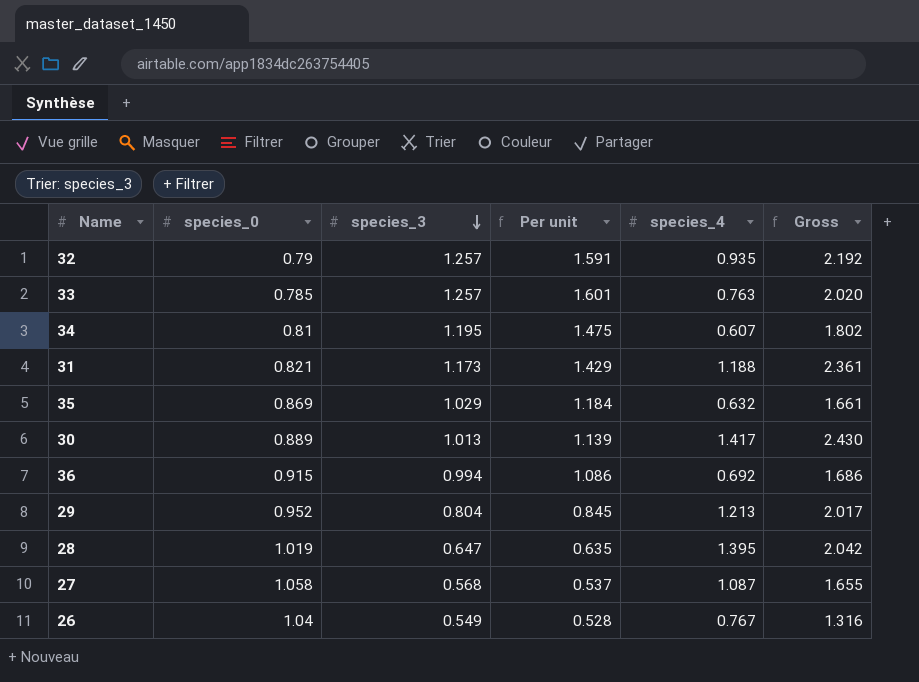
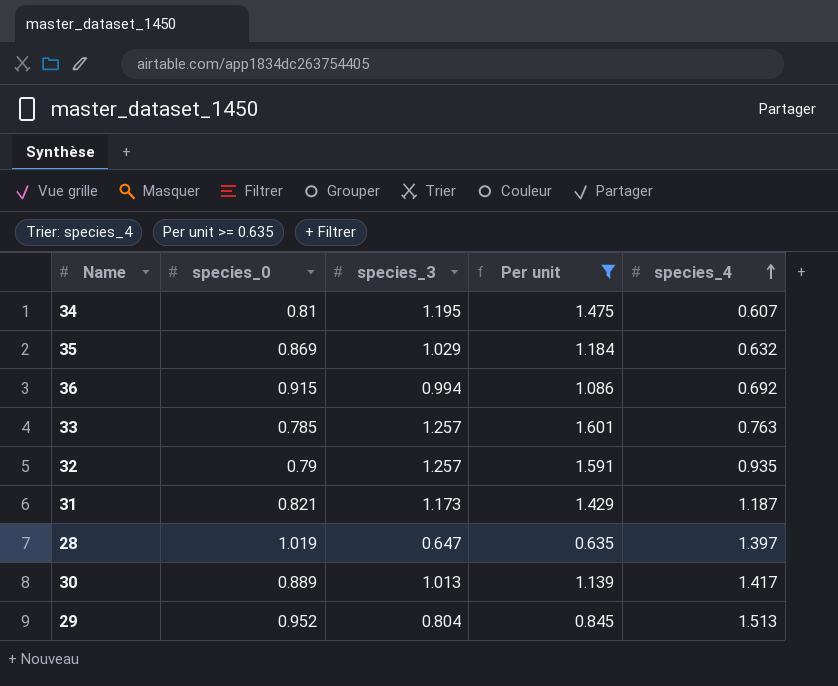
filter: none -> Per unit >= 0.635
row order: species_3 descending -> species_4 ascending
column Gross | formula: [species_3] + [species_4] -> none
31 | species_4: 1.188 -> 1.187
28 | species_4: 1.395 -> 1.397
29 | species_4: 1.213 -> 1.513

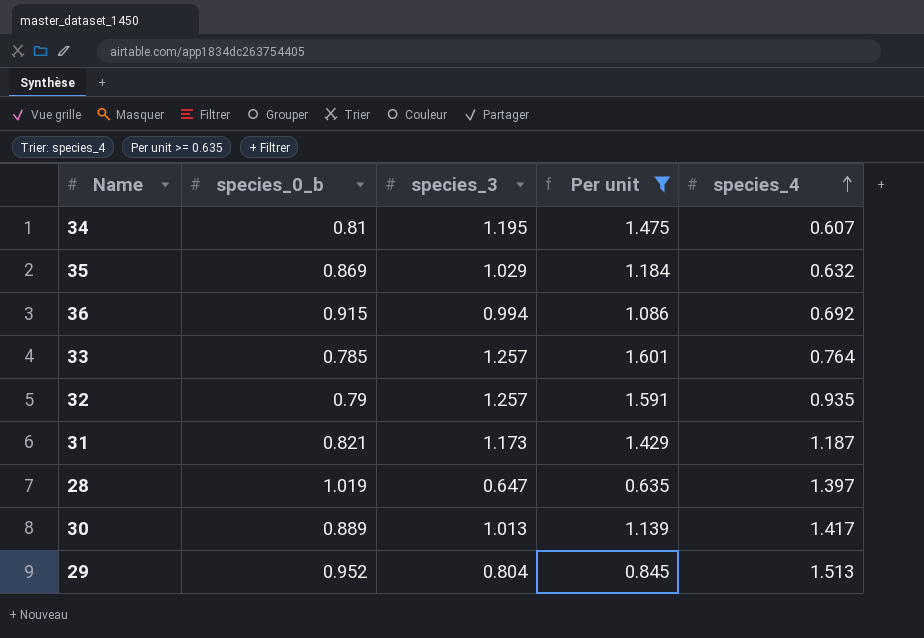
column name: species_0 -> species_0_b
33 | species_4: 0.763 -> 0.764

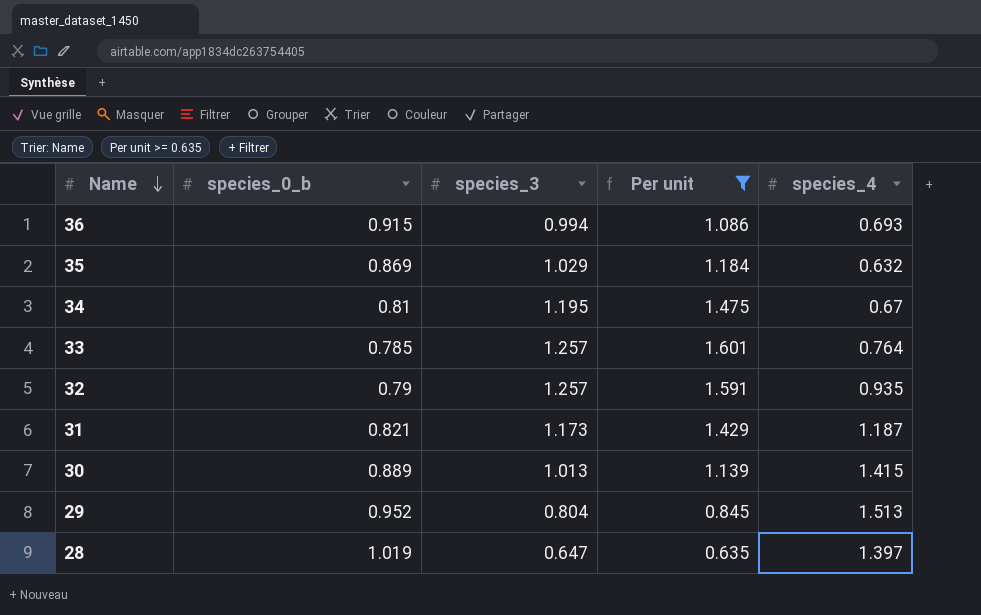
row order: species_4 ascending -> Name descending
36 | species_4: 0.692 -> 0.693
34 | species_4: 0.607 -> 0.67
30 | species_4: 1.417 -> 1.415

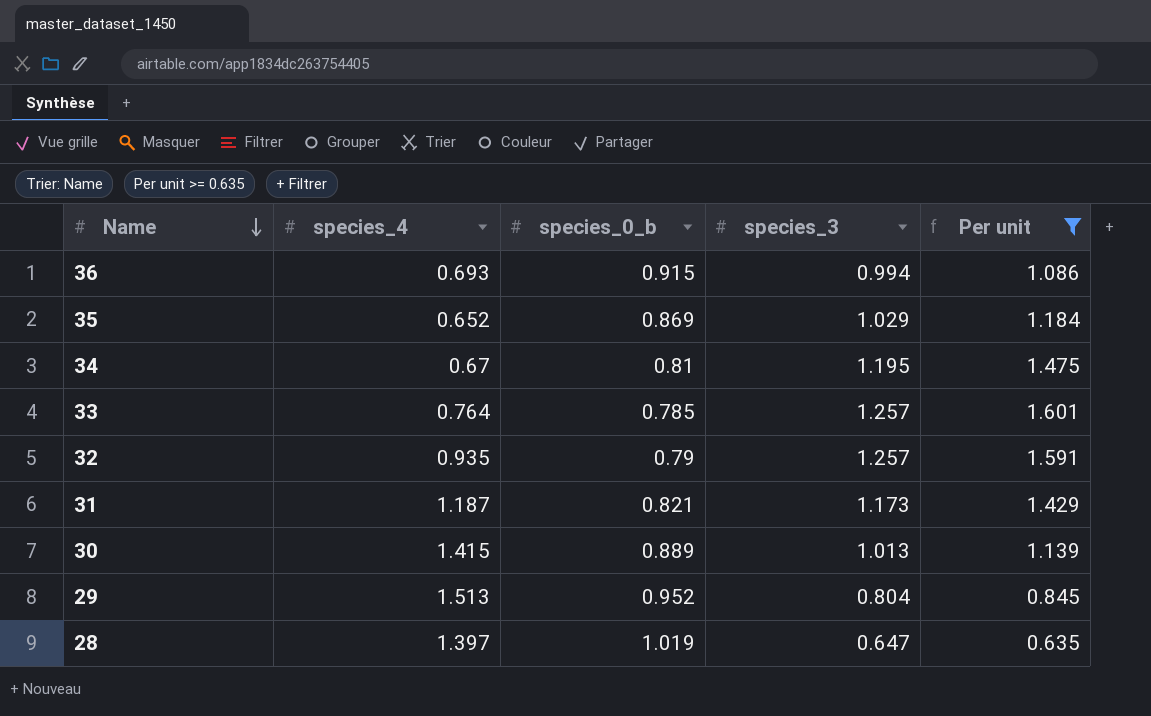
column species_4 | position: 5 -> 2
35 | species_4: 0.632 -> 0.652

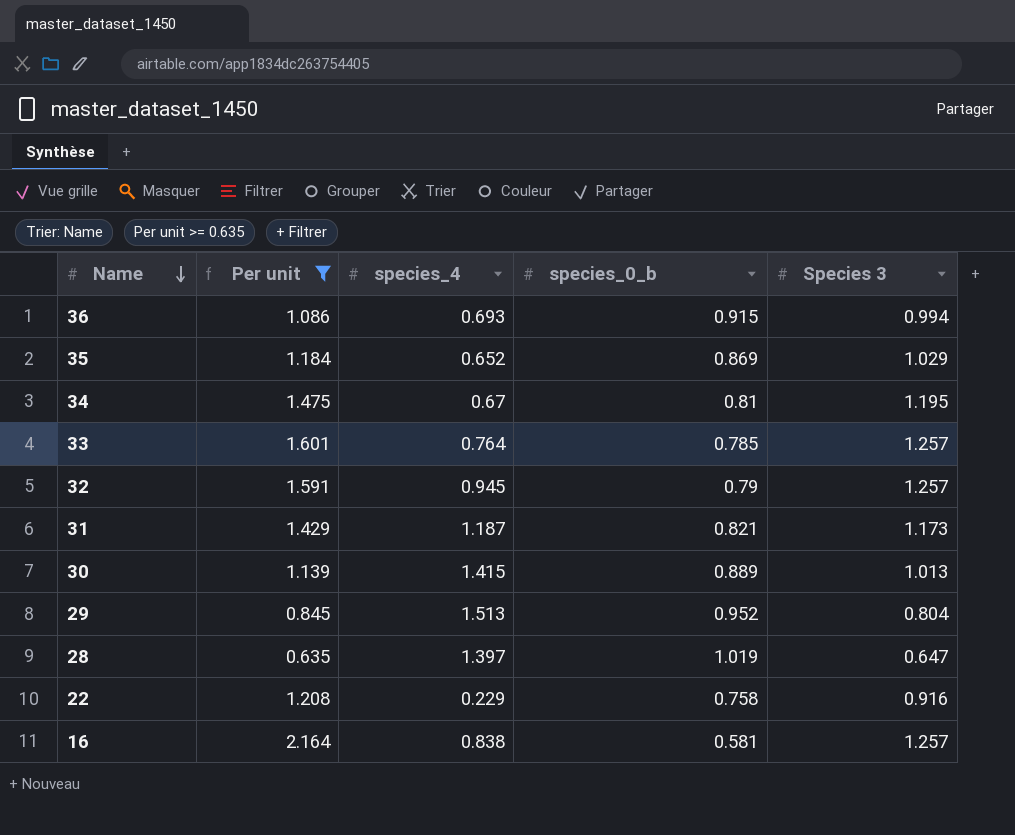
column Per unit | position: 5 -> 2
column name: species_3 -> Species 3
32 | species_4: 0.935 -> 0.945
row 22: none -> 1.208 | 0.229 | 0.758 | 0.916
row 16: none -> 2.164 | 0.838 | 0.581 | 1.257

